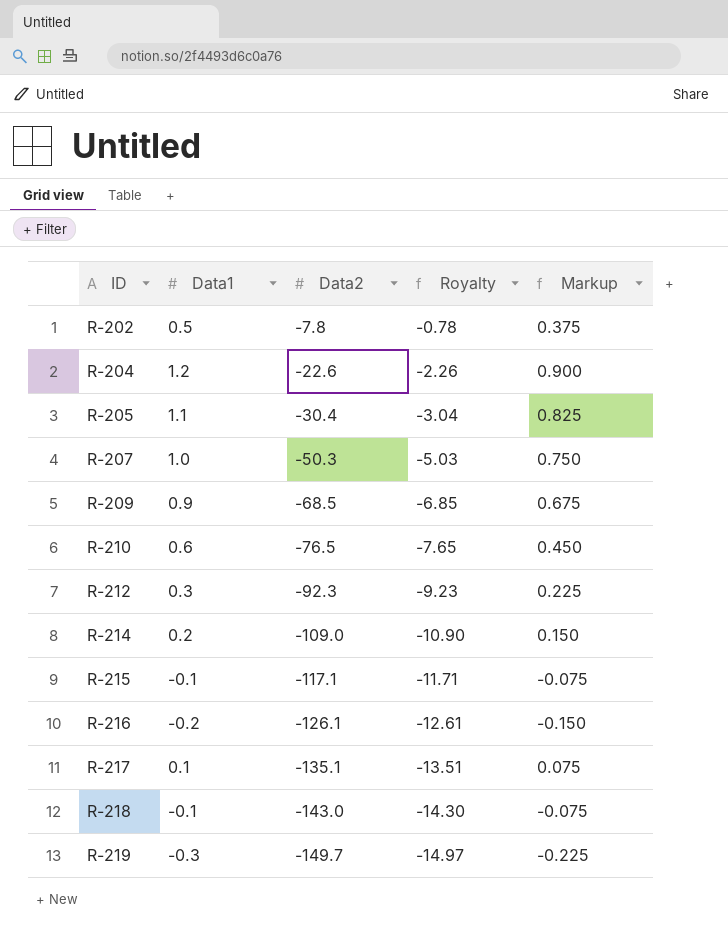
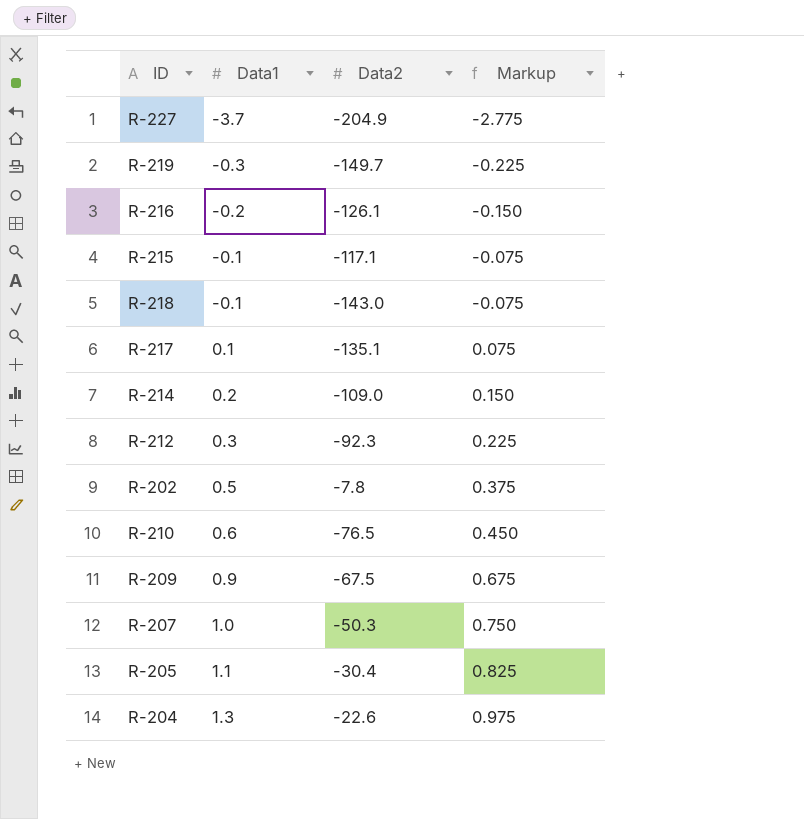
row order: ID ascending -> Data1 ascending
column Royalty | formula: [Data2] * 0.1 -> none
row R-227: none -> -3.7 | -204.9 | -2.775
R-209 | Data2: -68.5 -> -67.5
R-204 | Data1: 1.2 -> 1.3
R-204 | Markup: 0.900 -> 0.975

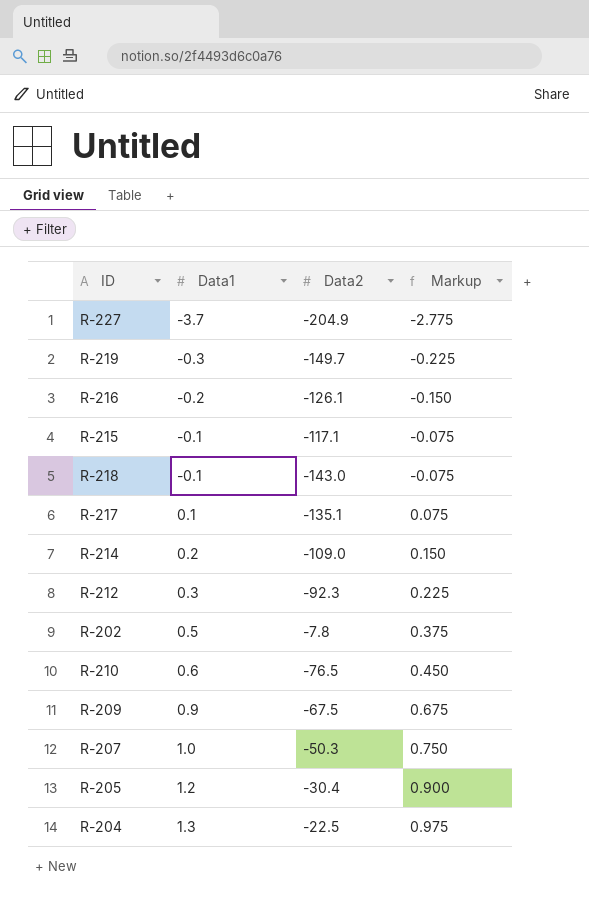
R-205 | Data1: 1.1 -> 1.2
R-205 | Markup: 0.825 -> 0.900
R-204 | Data2: -22.6 -> -22.5

